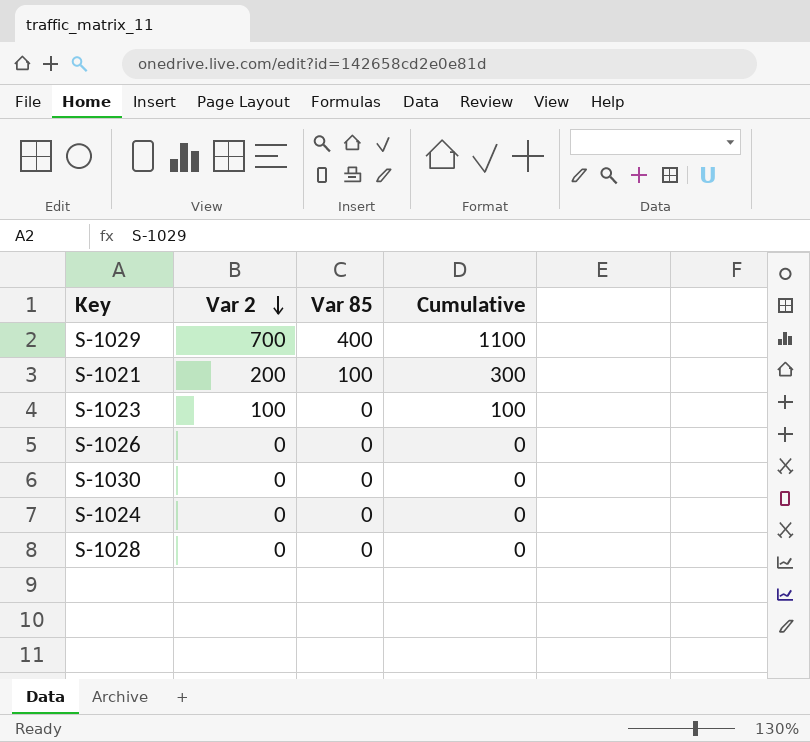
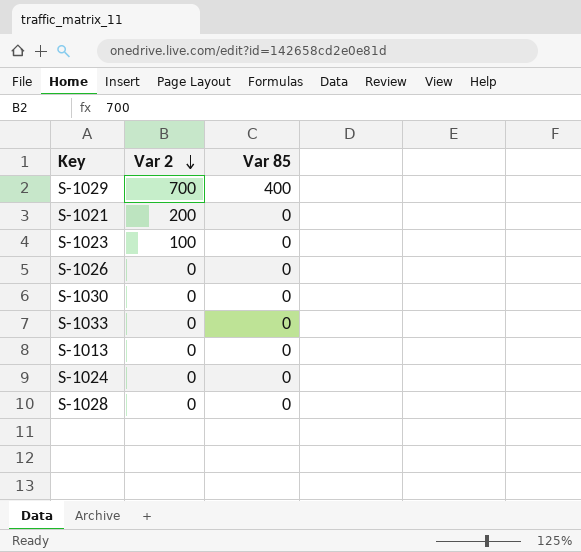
column Cumulative | formula: [Var 2] + [Var 85] -> none
S-1021 | Var 85: 100 -> 0
row S-1033: none -> 0 | 0
row S-1013: none -> 0 | 0

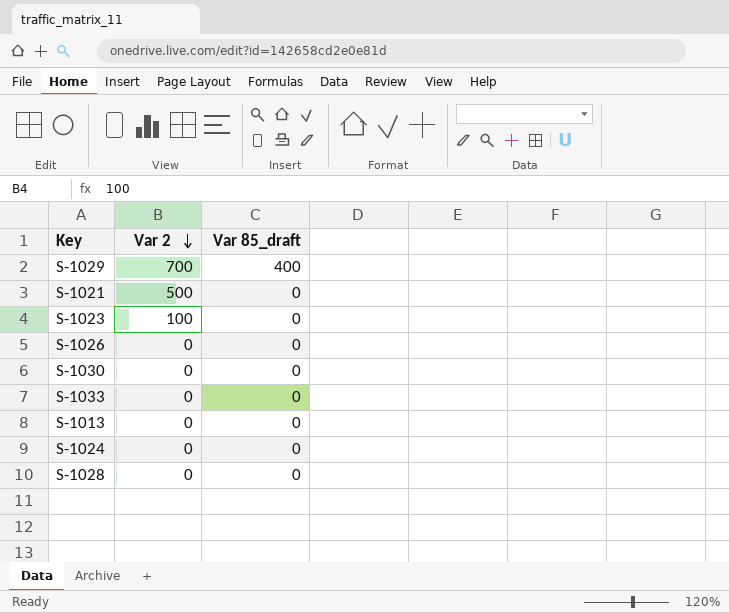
column name: Var 85 -> Var 85_draft
S-1021 | Var 2: 200 -> 500

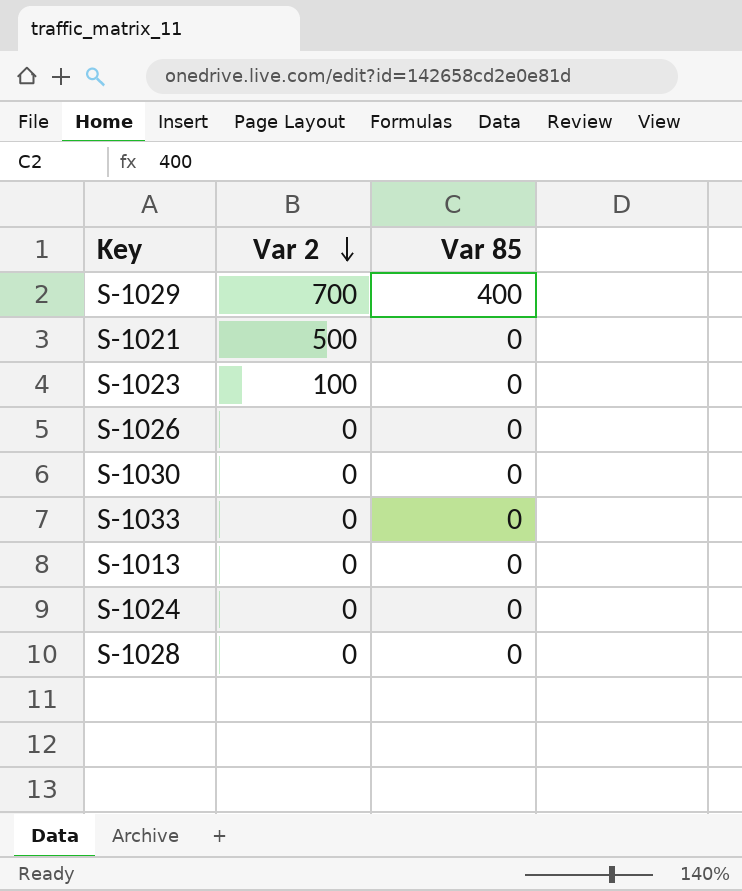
column name: Var 85_draft -> Var 85

